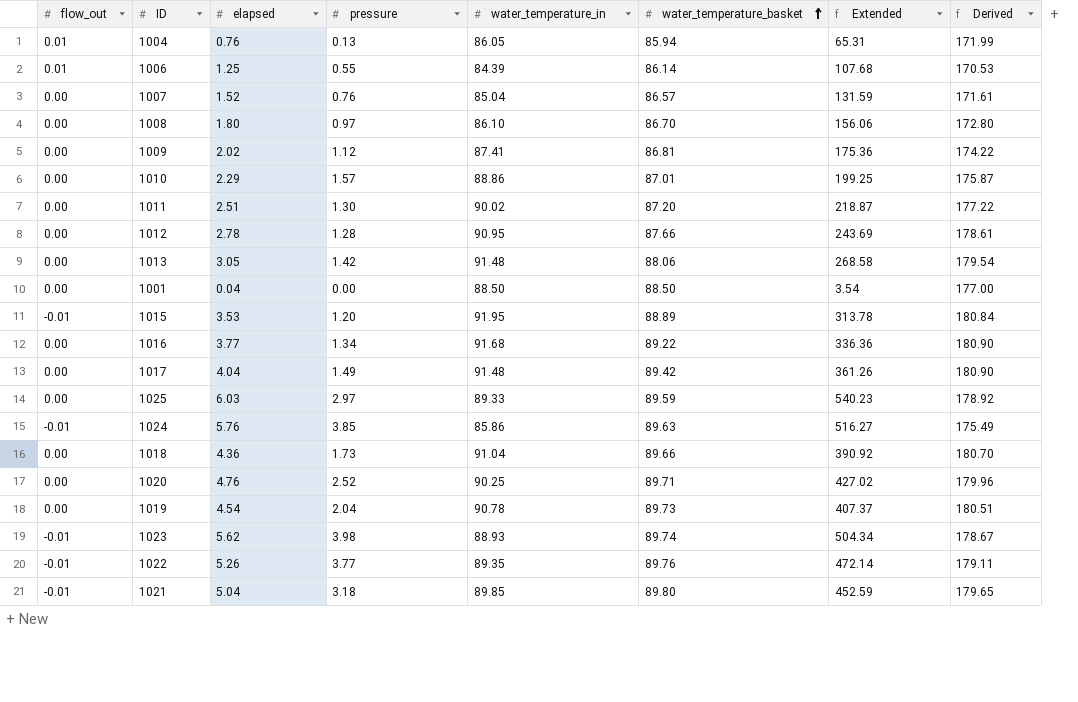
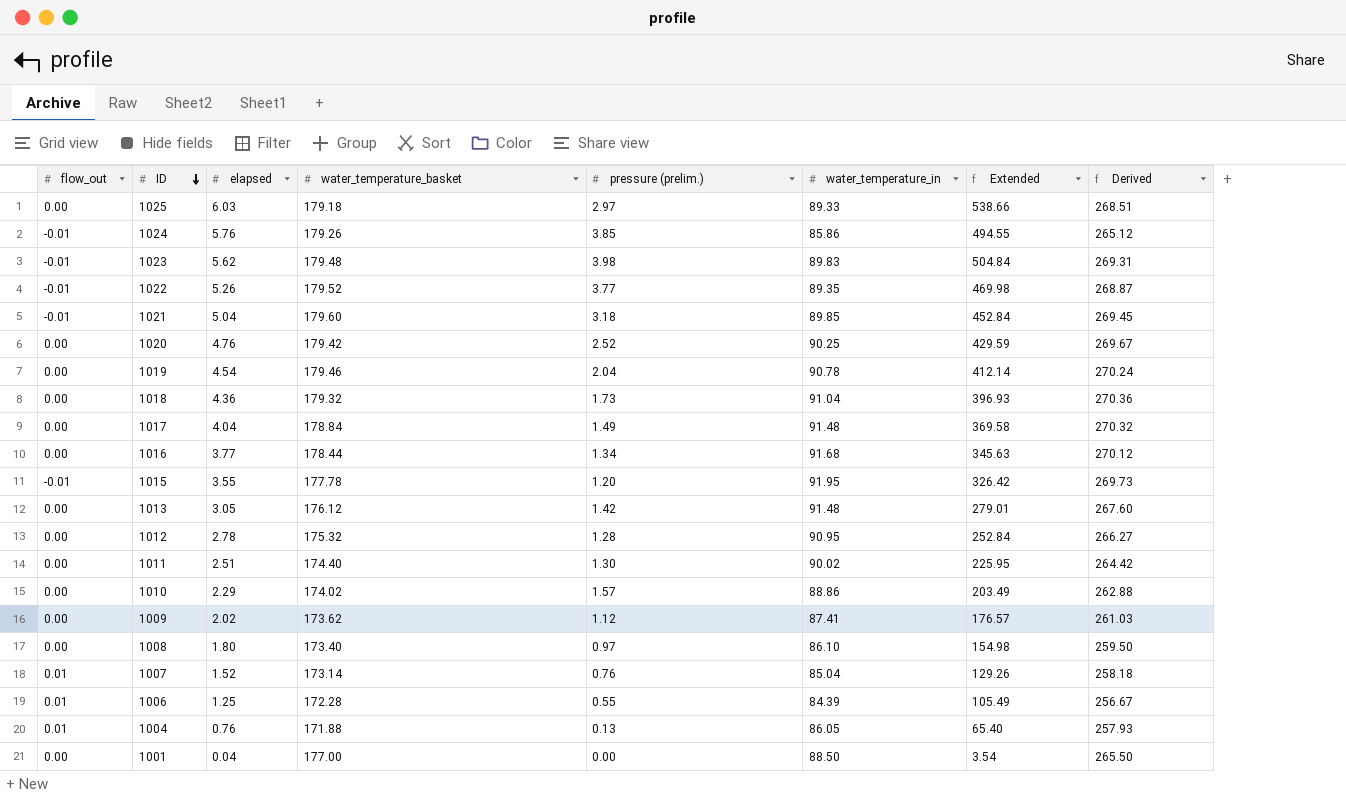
row order: water_temperature_basket ascending -> ID descending
column water_temperature_basket | position: 6 -> 4
column name: pressure -> pressure (prelim.)
column Extended | formula: [elapsed] * [water_temperature_basket] -> [elapsed] * [water_temperature_in]
1025 | water_temperature_basket: 89.59 -> 179.18
1025 | Derived: 178.92 -> 268.51
1024 | water_temperature_basket: 89.63 -> 179.26
1024 | Derived: 175.49 -> 265.12
1023 | water_temperature_basket: 89.74 -> 179.48
1023 | water_temperature_in: 88.93 -> 89.83
1023 | Derived: 178.67 -> 269.31
1022 | water_temperature_basket: 89.76 -> 179.52
1022 | Derived: 179.11 -> 268.87
1021 | water_temperature_basket: 89.80 -> 179.60
1021 | Derived: 179.65 -> 269.45
1020 | water_temperature_basket: 89.71 -> 179.42
1020 | Derived: 179.96 -> 269.67
1019 | water_temperature_basket: 89.73 -> 179.46
1019 | Derived: 180.51 -> 270.24
1018 | water_temperature_basket: 89.66 -> 179.32
1018 | Derived: 180.70 -> 270.36
1017 | water_temperature_basket: 89.42 -> 178.84
1017 | Derived: 180.90 -> 270.32
1016 | water_temperature_basket: 89.22 -> 178.44
1016 | Derived: 180.90 -> 270.12
1015 | elapsed: 3.53 -> 3.55
1015 | water_temperature_basket: 88.89 -> 177.78
1015 | Derived: 180.84 -> 269.73
1013 | water_temperature_basket: 88.06 -> 176.12
1013 | Derived: 179.54 -> 267.60
1012 | water_temperature_basket: 87.66 -> 175.32
1012 | Derived: 178.61 -> 266.27
1011 | water_temperature_basket: 87.20 -> 174.40
1011 | Derived: 177.22 -> 264.42
1010 | water_temperature_basket: 87.01 -> 174.02
1010 | Derived: 175.87 -> 262.88
1009 | water_temperature_basket: 86.81 -> 173.62
1009 | Derived: 174.22 -> 261.03
1008 | water_temperature_basket: 86.70 -> 173.40
1008 | Derived: 172.80 -> 259.50
1007 | flow_out: 0.00 -> 0.01
1007 | water_temperature_basket: 86.57 -> 173.14
1007 | Derived: 171.61 -> 258.18
1006 | water_temperature_basket: 86.14 -> 172.28
1006 | Derived: 170.53 -> 256.67
1004 | water_temperature_basket: 85.94 -> 171.88
1004 | Derived: 171.99 -> 257.93
1001 | water_temperature_basket: 88.50 -> 177.00
1001 | Derived: 177.00 -> 265.50

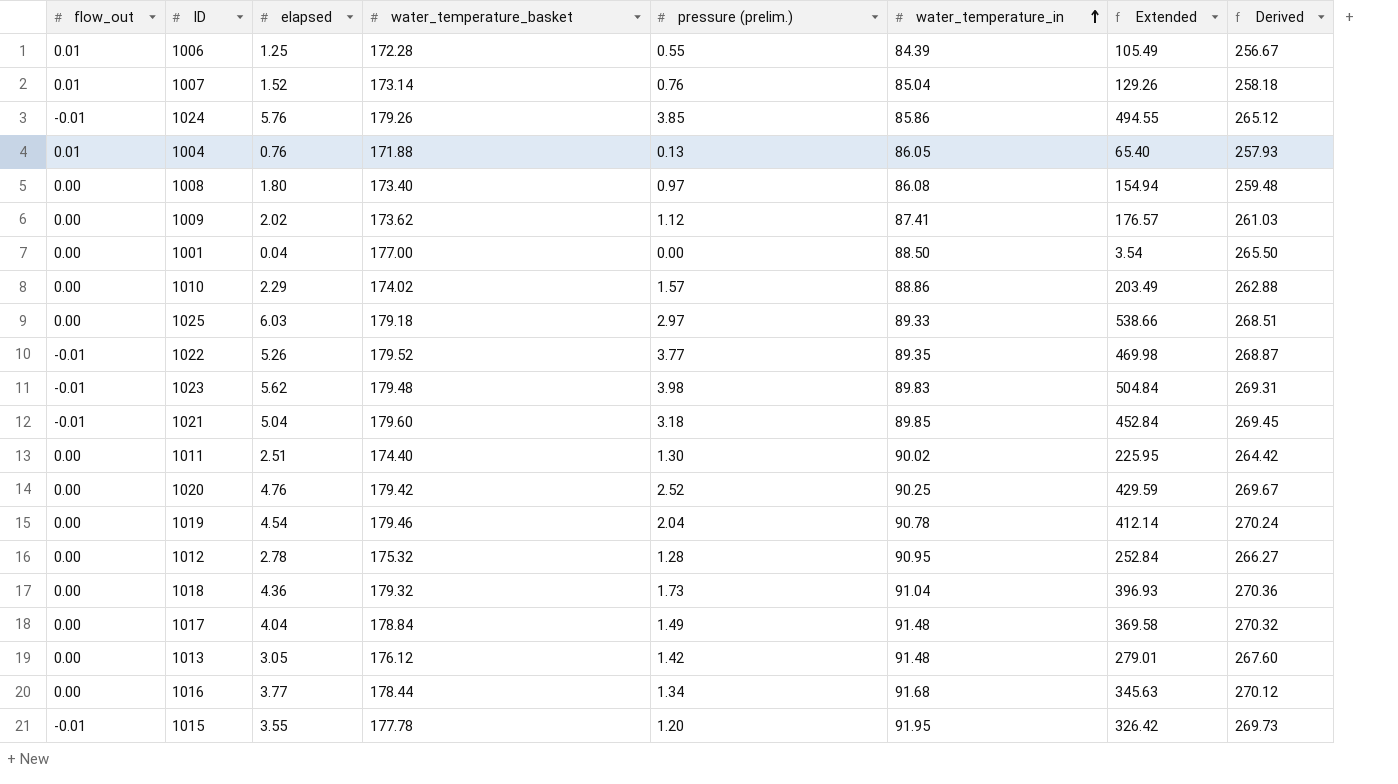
row order: ID descending -> water_temperature_in ascending
1008 | water_temperature_in: 86.10 -> 86.08
1008 | Extended: 154.98 -> 154.94
1008 | Derived: 259.50 -> 259.48

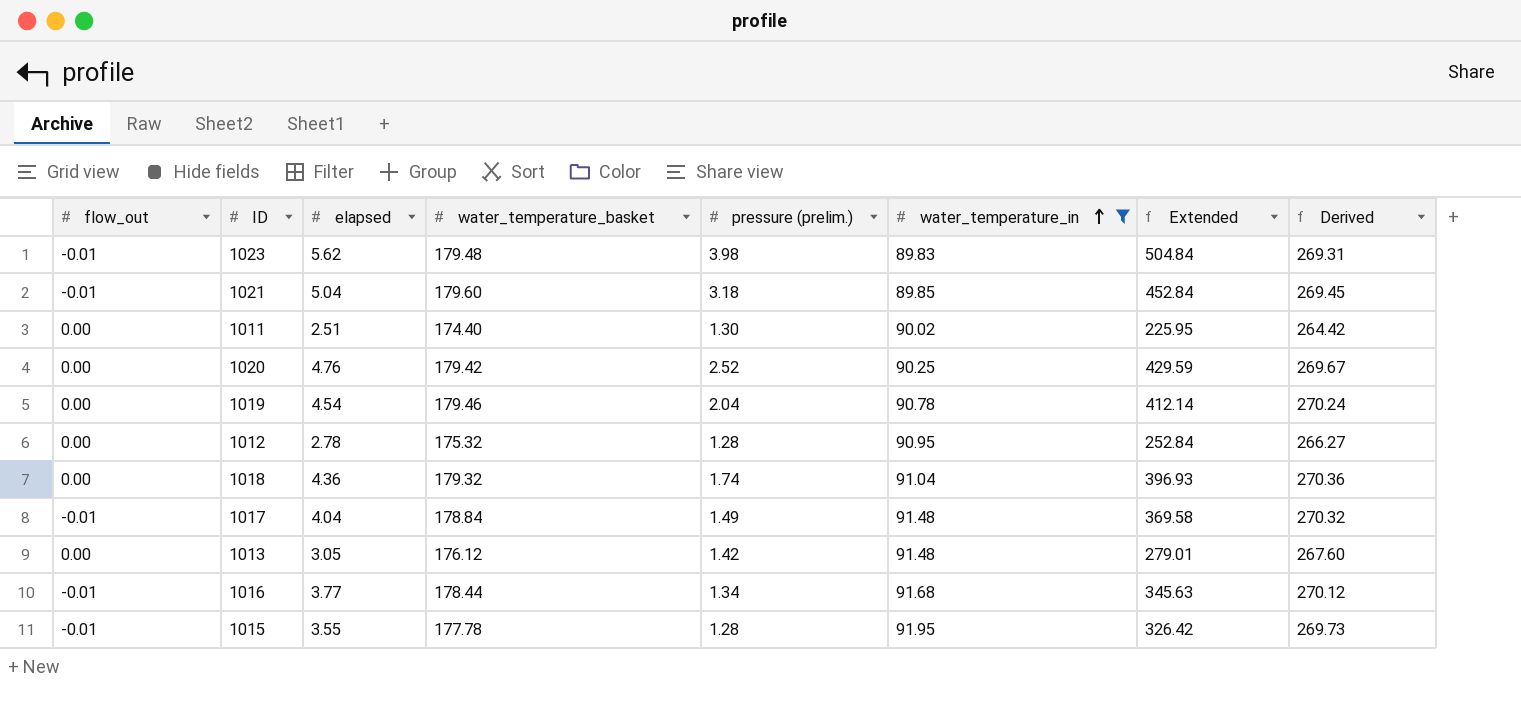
filter: none -> water_temperature_in >= 89.83
1018 | pressure (prelim.): 1.73 -> 1.74
1017 | flow_out: 0.00 -> -0.01
1016 | flow_out: 0.00 -> -0.01
1015 | pressure (prelim.): 1.20 -> 1.28

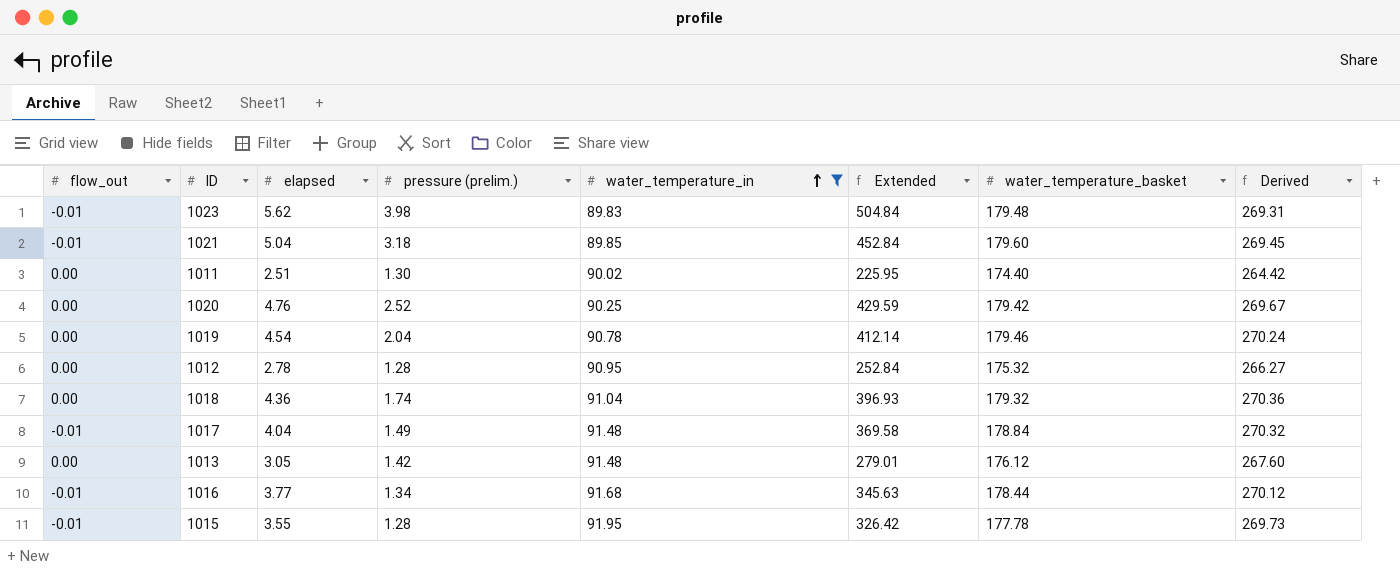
column water_temperature_basket | position: 4 -> 7

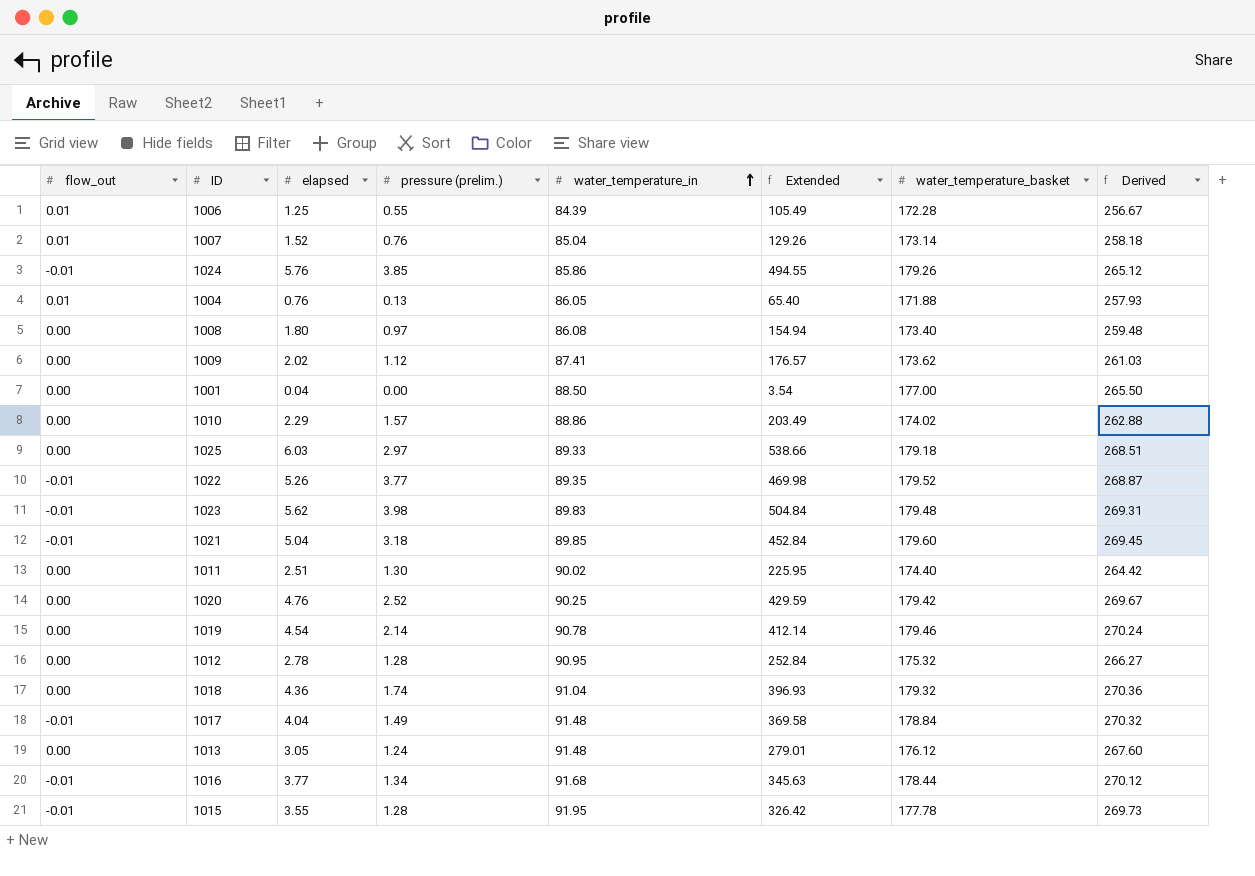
filter: water_temperature_in >= 89.83 -> none
1019 | pressure (prelim.): 2.04 -> 2.14
1013 | pressure (prelim.): 1.42 -> 1.24

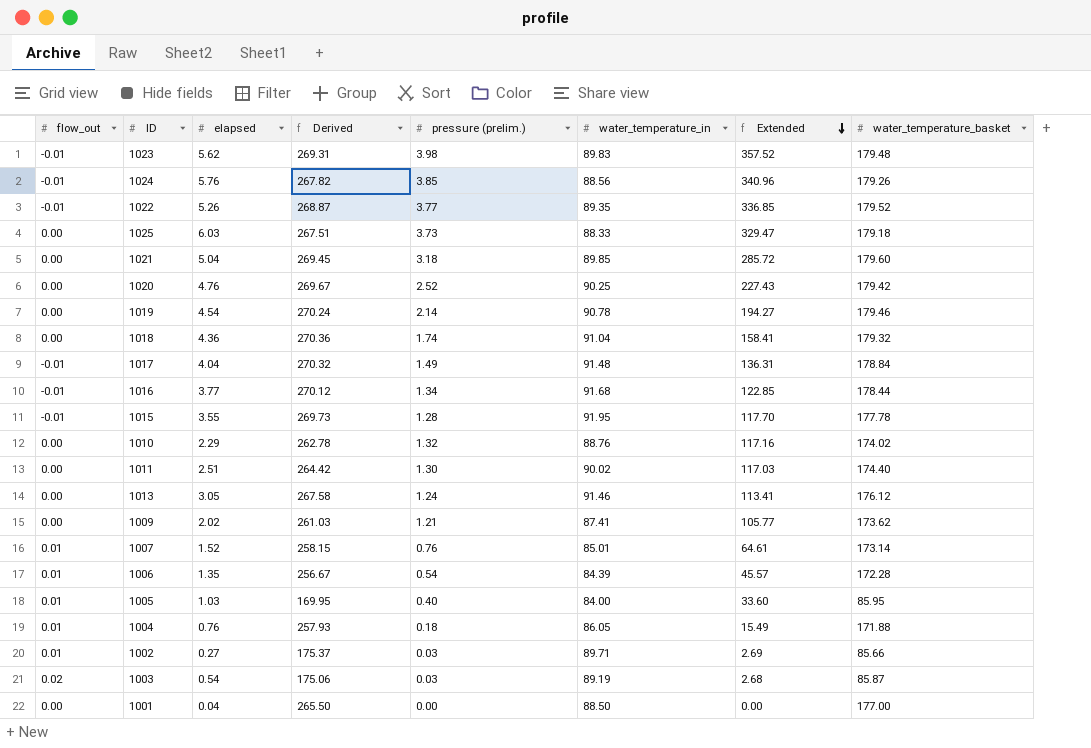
row order: water_temperature_in ascending -> Extended descending
column Derived | position: 8 -> 4
column Extended | formula: [elapsed] * [water_temperature_in] -> [pressure (prelim.)] * [water_temperature_in]
row 1008: 0.00 | 1.80 | 0.97 | 86.08 | 154.94 | 173.40 | 259.48 -> none
row 1012: 0.00 | 2.78 | 1.28 | 90.95 | 252.84 | 175.32 | 266.27 -> none
1024 | Derived: 265.12 -> 267.82
1024 | water_temperature_in: 85.86 -> 88.56
1025 | Derived: 268.51 -> 267.51
1025 | pressure (prelim.): 2.97 -> 3.73
1025 | water_temperature_in: 89.33 -> 88.33
1021 | flow_out: -0.01 -> 0.00
1010 | Derived: 262.88 -> 262.78
1010 | pressure (prelim.): 1.57 -> 1.32
1010 | water_temperature_in: 88.86 -> 88.76
1013 | Derived: 267.60 -> 267.58
1013 | water_temperature_in: 91.48 -> 91.46
1009 | pressure (prelim.): 1.12 -> 1.21
1007 | Derived: 258.18 -> 258.15
1007 | water_temperature_in: 85.04 -> 85.01
1006 | elapsed: 1.25 -> 1.35
1006 | pressure (prelim.): 0.55 -> 0.54
row 1005: none -> 0.01 | 1.03 | 169.95 | 0.40 | 84.00 | 33.60 | 85.95
1004 | pressure (prelim.): 0.13 -> 0.18
row 1002: none -> 0.01 | 0.27 | 175.37 | 0.03 | 89.71 | 2.69 | 85.66
row 1003: none -> 0.02 | 0.54 | 175.06 | 0.03 | 89.19 | 2.68 | 85.87

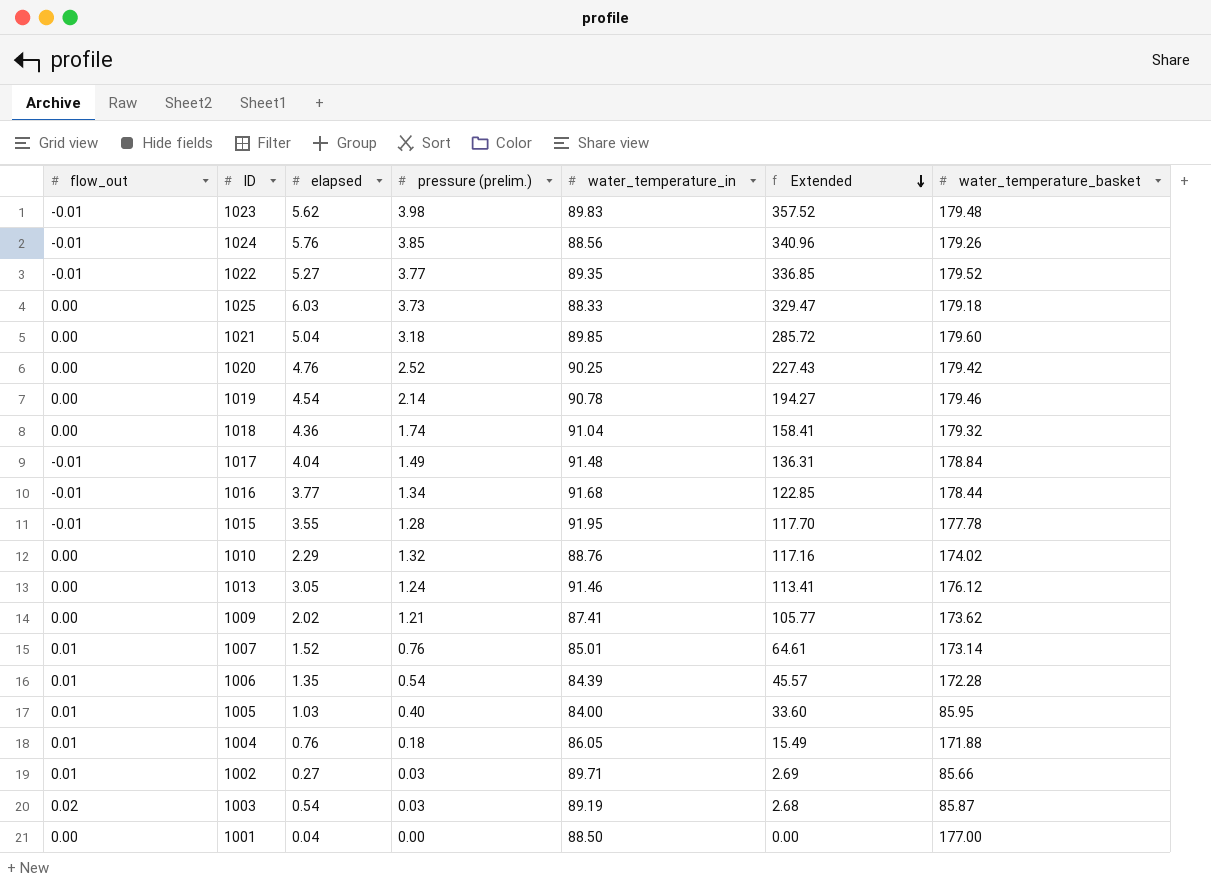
column Derived | formula: [water_temperature_in] + [water_temperature_basket] -> none
row 1011: 0.00 | 2.51 | 264.42 | 1.30 | 90.02 | 117.03 | 174.40 -> none
1022 | elapsed: 5.26 -> 5.27

